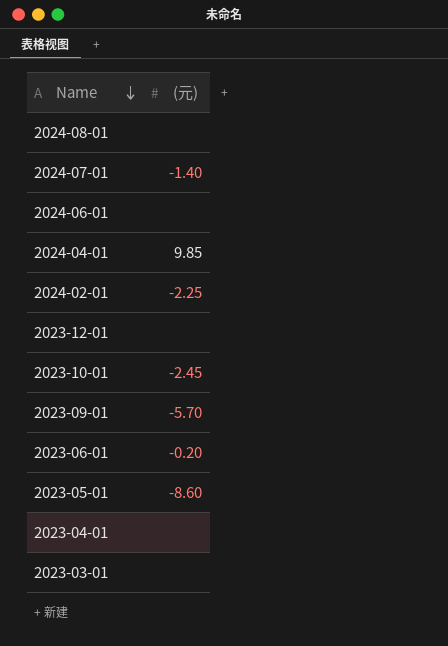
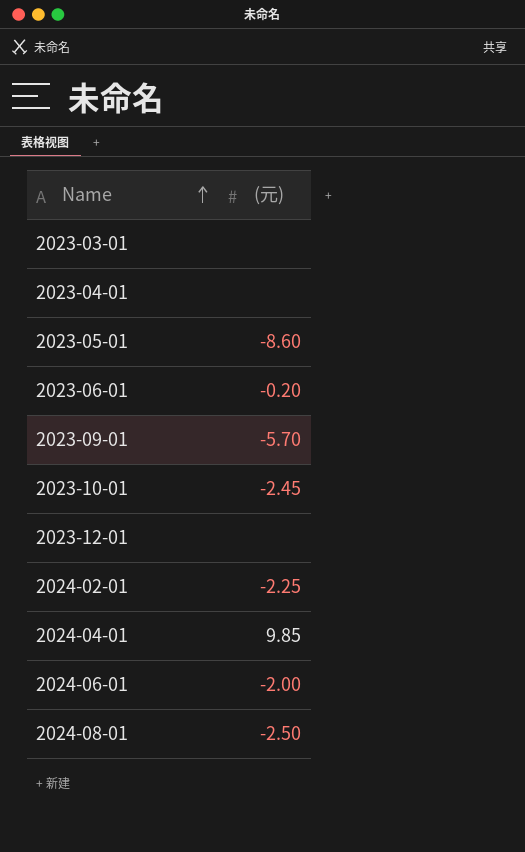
row order: Name descending -> Name ascending
row 2024-07-01: -1.40 -> none
2024-06-01 | (元): none -> -2.00
2024-08-01 | (元): none -> -2.50

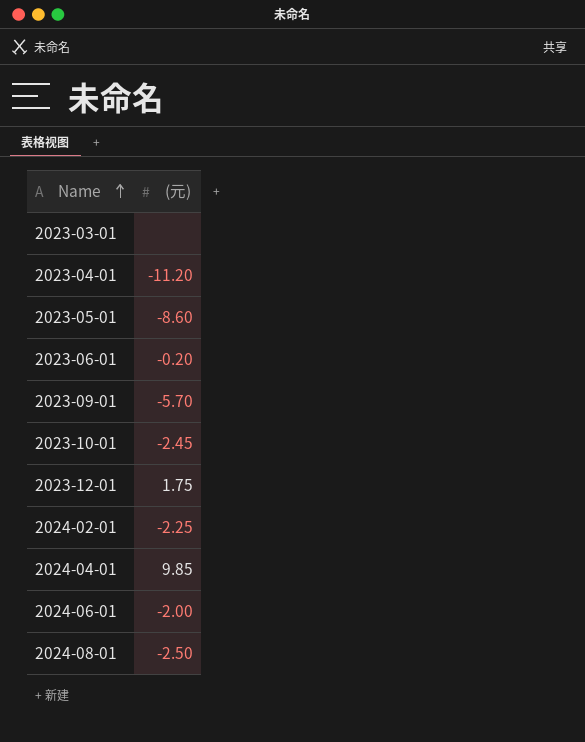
2023-04-01 | (元): none -> -11.20
2023-12-01 | (元): none -> 1.75

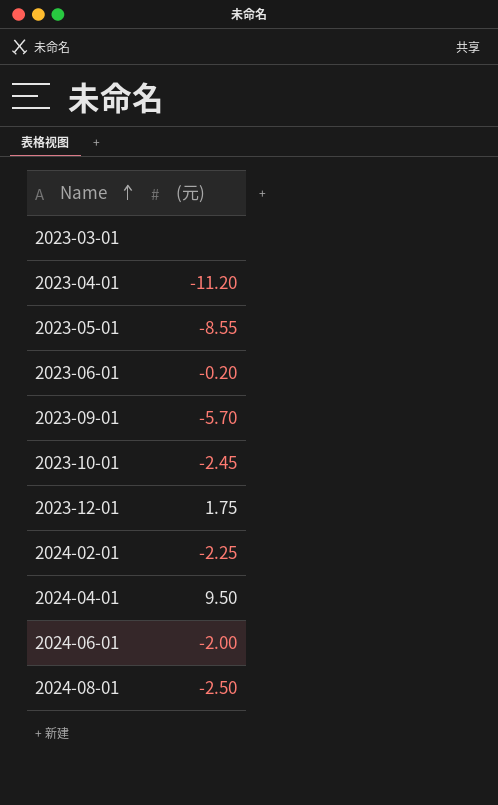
2023-05-01 | (元): -8.60 -> -8.55
2024-04-01 | (元): 9.85 -> 9.50

